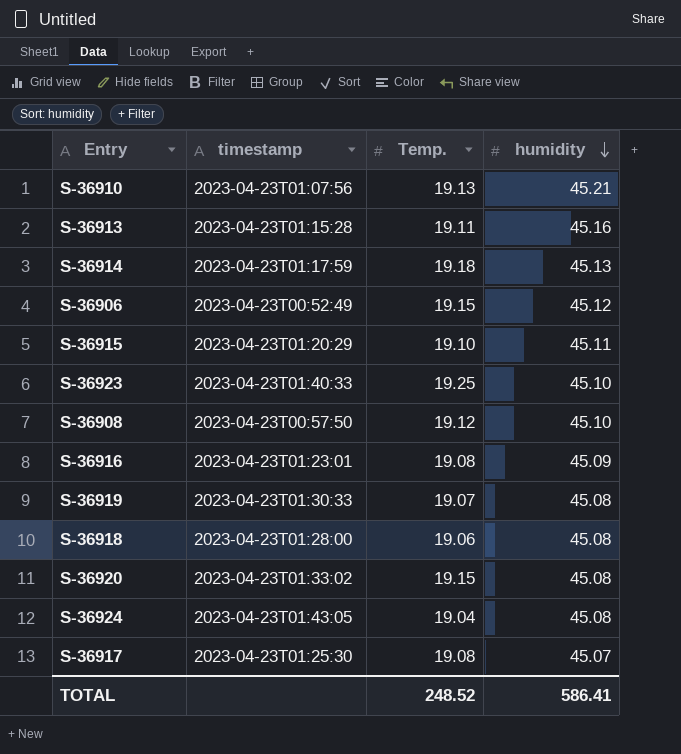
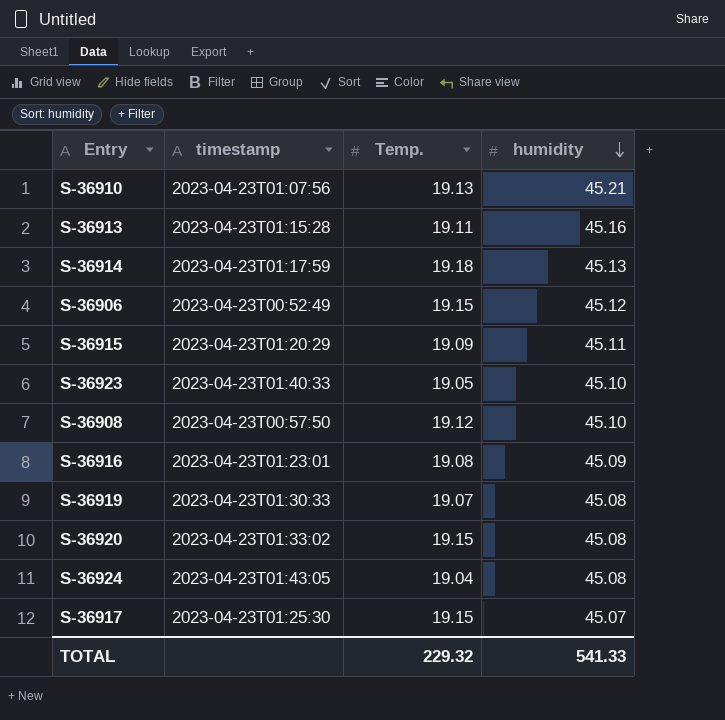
row S-36918: 2023-04-23T01:28:00 | 19.06 | 45.08 -> none
S-36915 | Temp.: 19.10 -> 19.09
S-36923 | Temp.: 19.25 -> 19.05
S-36917 | Temp.: 19.08 -> 19.15
TOTAL | Temp.: 248.52 -> 229.32
TOTAL | humidity: 586.41 -> 541.33

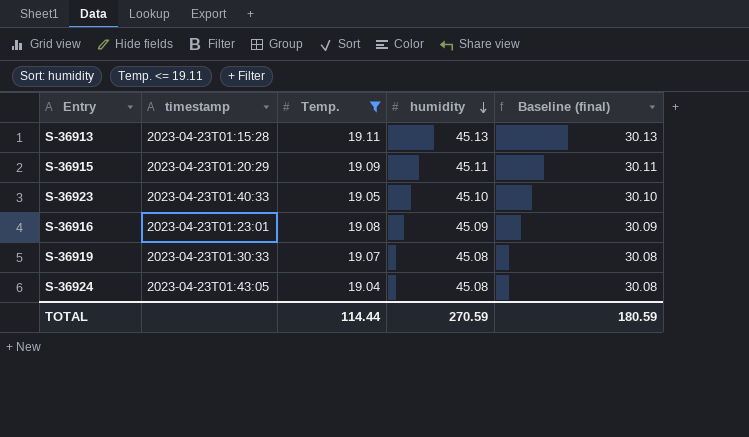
filter: none -> Temp. <= 19.11
column Baseline (final) | formula: none -> [humidity] - 15
S-36913 | humidity: 45.16 -> 45.13
TOTAL | Temp.: 229.32 -> 114.44
TOTAL | humidity: 541.33 -> 270.59

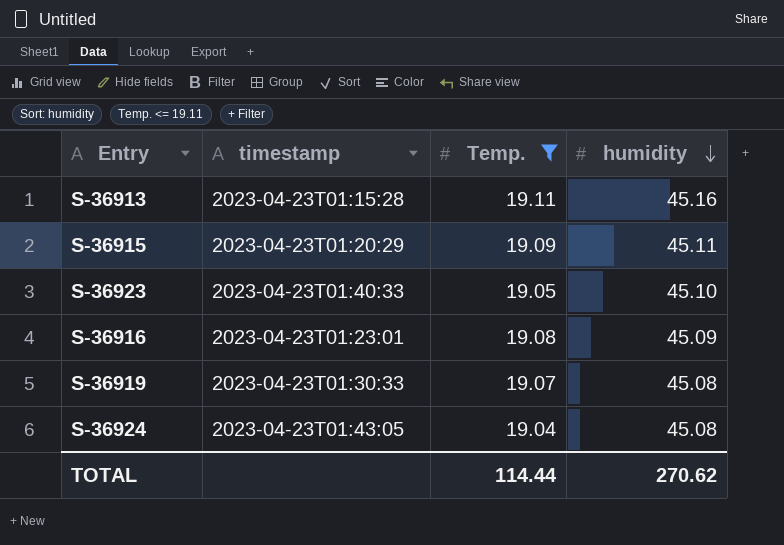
column Baseline (final) | formula: [humidity] - 15 -> none
S-36913 | humidity: 45.13 -> 45.16
TOTAL | humidity: 270.59 -> 270.62

